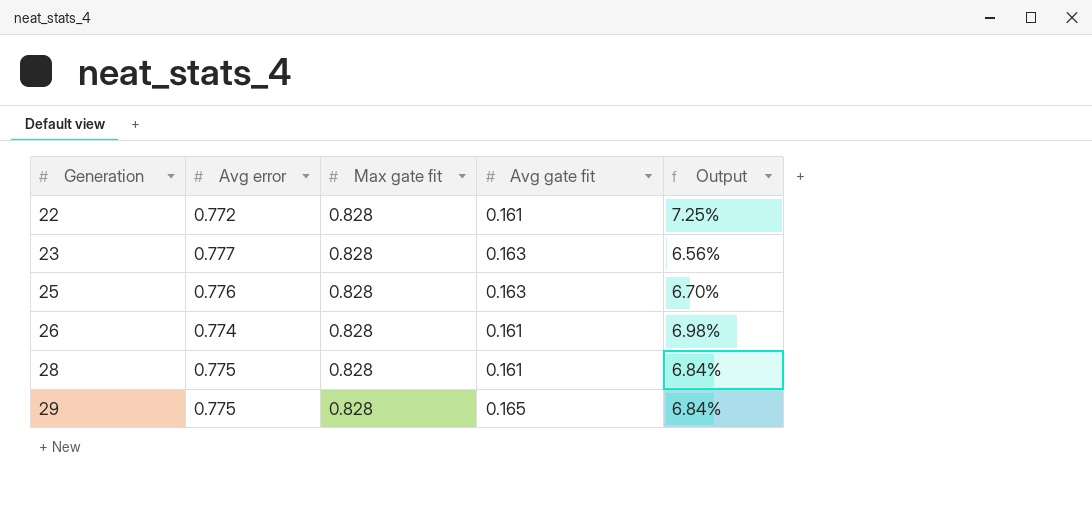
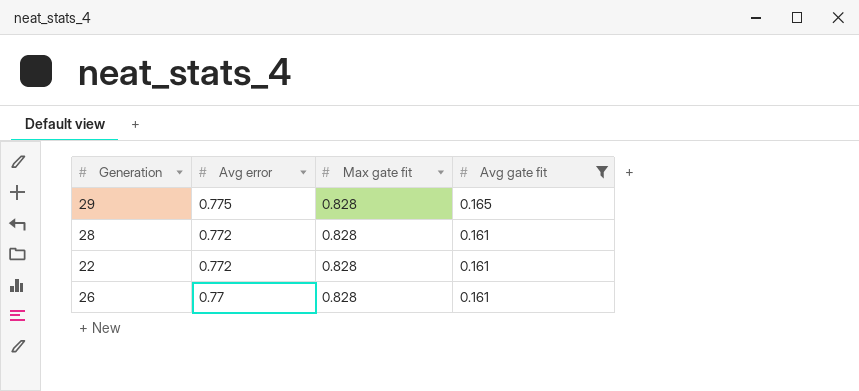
filter: none -> Avg gate fit != 0.163
row order: Generation ascending -> Avg error descending
column Output | formula: ([Max gate fit] - [Avg error]) / [Avg error] -> none
28 | Avg error: 0.775 -> 0.772
26 | Avg error: 0.774 -> 0.77

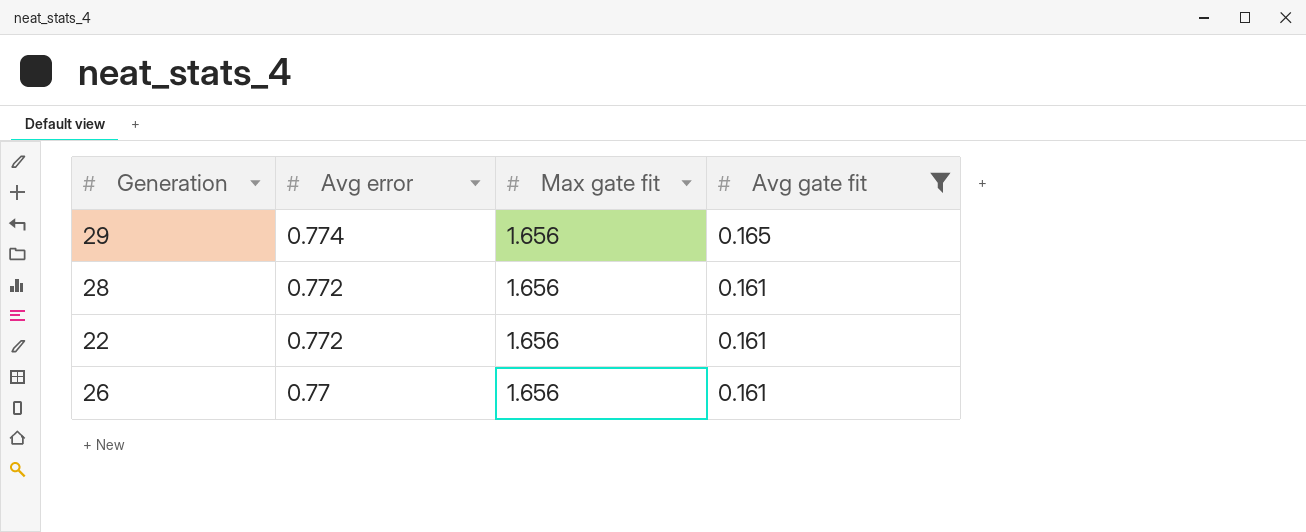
29 | Avg error: 0.775 -> 0.774
29 | Max gate fit: 0.828 -> 1.656
28 | Max gate fit: 0.828 -> 1.656
22 | Max gate fit: 0.828 -> 1.656
26 | Max gate fit: 0.828 -> 1.656

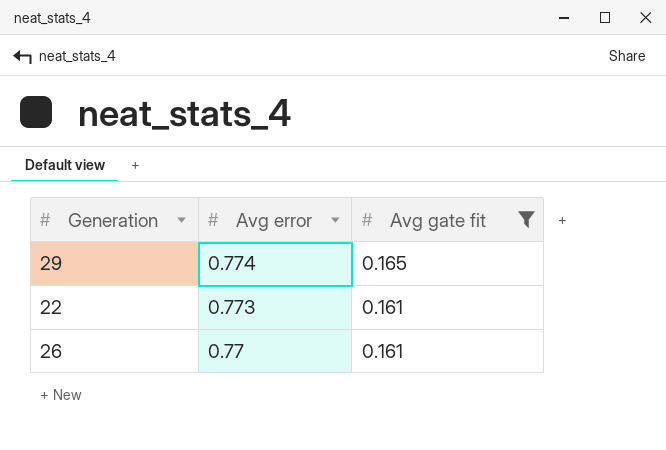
column Max gate fit | position: 3 -> none
row 28: 0.772 | 1.656 | 0.161 -> none
22 | Avg error: 0.772 -> 0.773

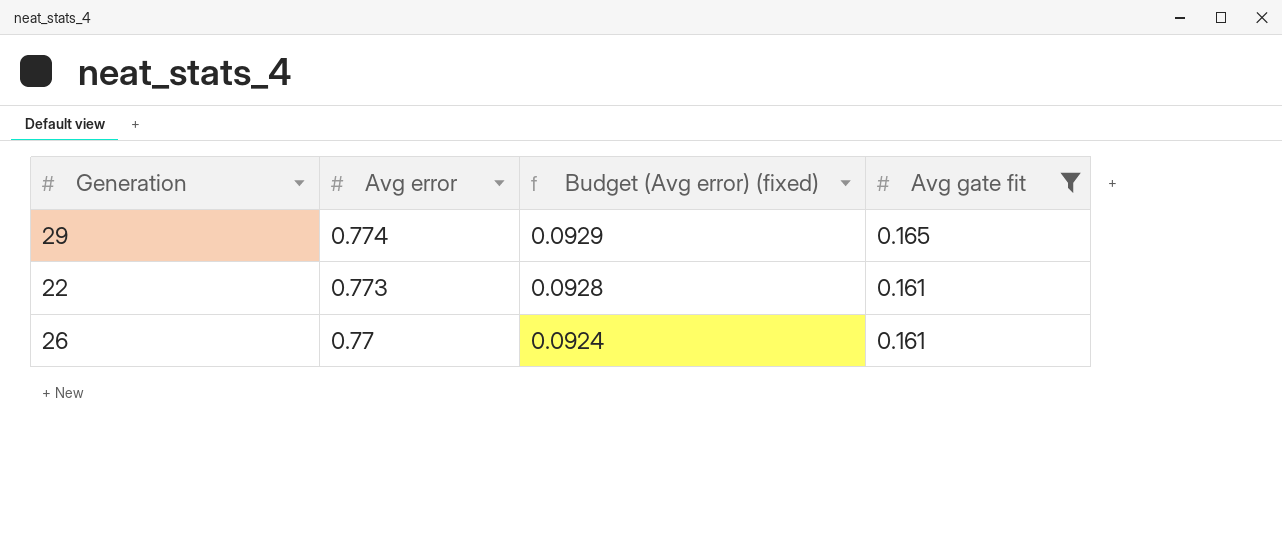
column Budget (Avg error) (fixed) | formula: none -> [Avg error] * 0.12

